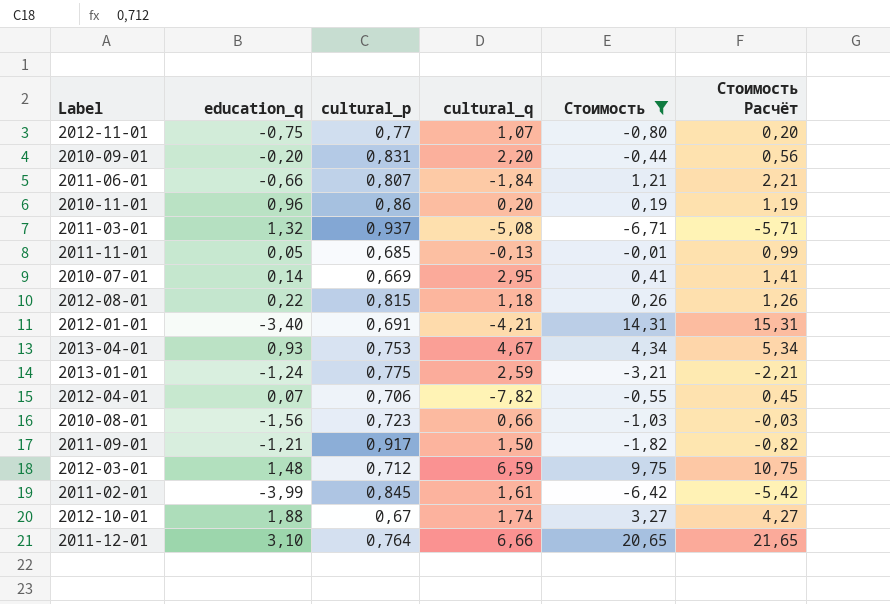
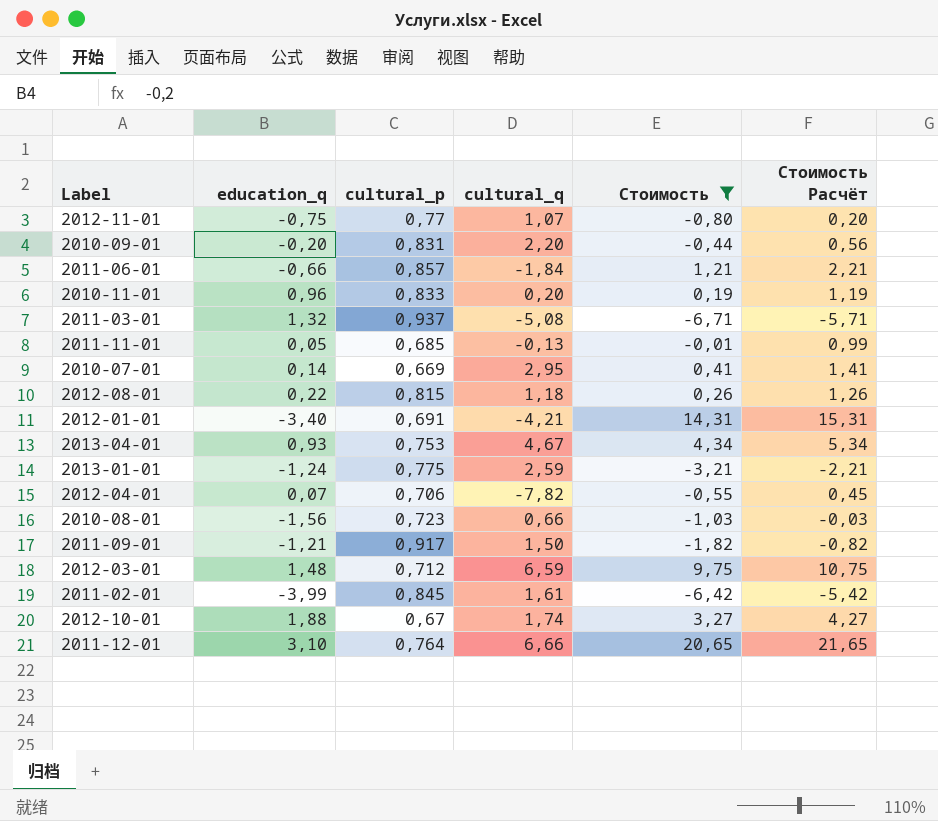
2011-06-01 | cultural_p: 0,807 -> 0,857
2010-11-01 | cultural_p: 0,86 -> 0,833

